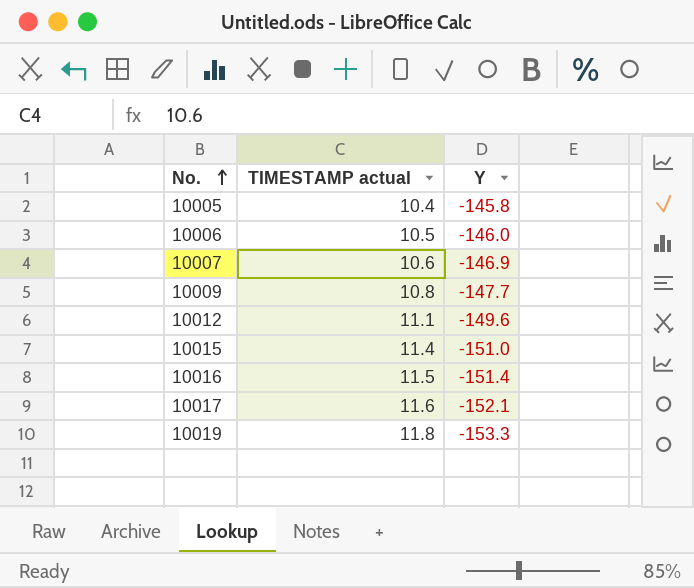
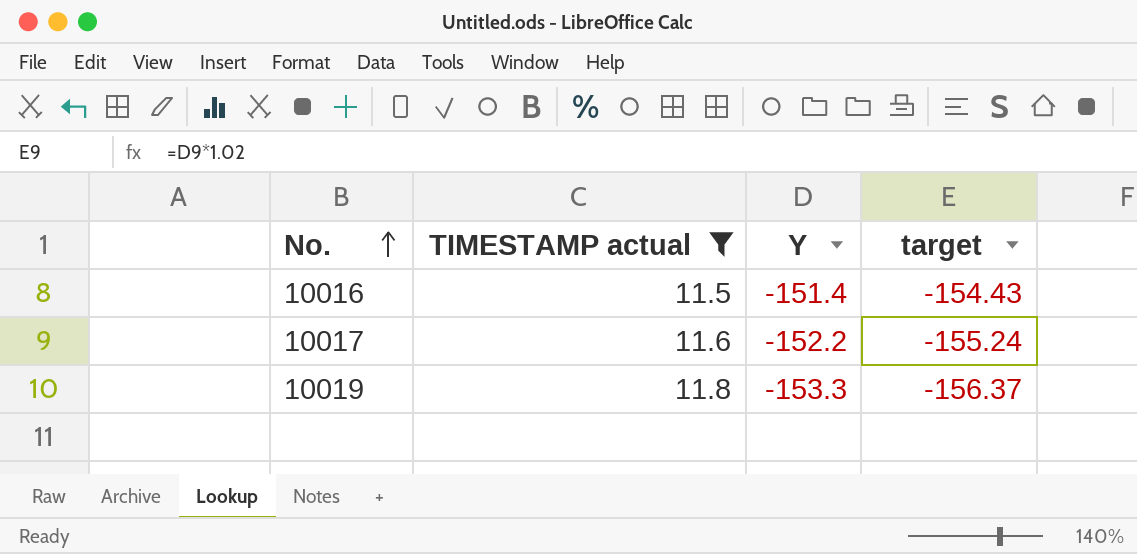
filter: none -> TIMESTAMP actual >= 11.5
column target | formula: none -> [Y] * 1.02
10017 | Y: -152.1 -> -152.2

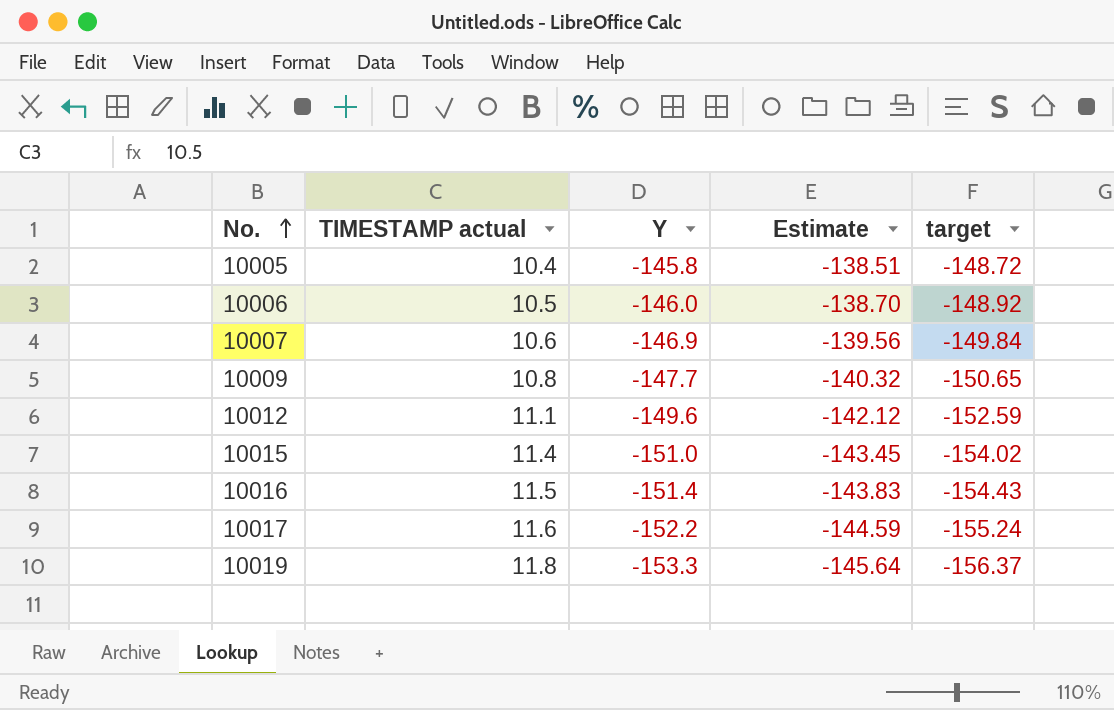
filter: TIMESTAMP actual >= 11.5 -> none
column Estimate | formula: none -> [Y] * 0.95

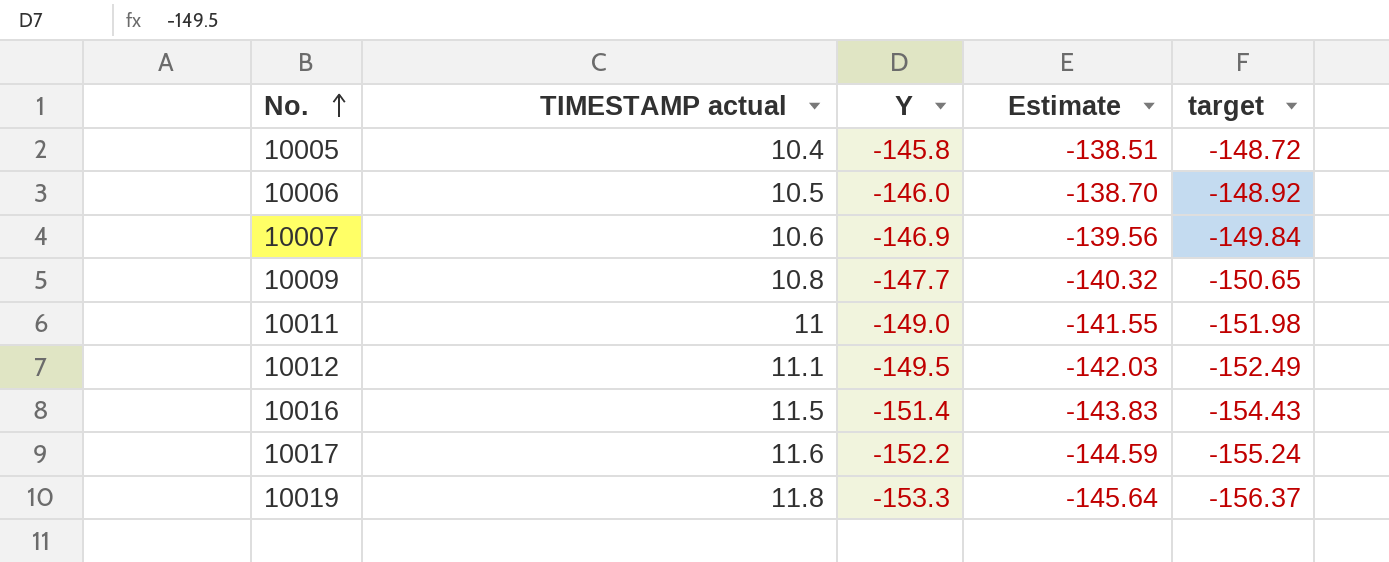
row 10015: 11.4 | -151.0 | -143.45 | -154.02 -> none
row 10011: none -> 11 | -149.0 | -141.55 | -151.98
10012 | Y: -149.6 -> -149.5
10012 | Estimate: -142.12 -> -142.03
10012 | target: -152.59 -> -152.49

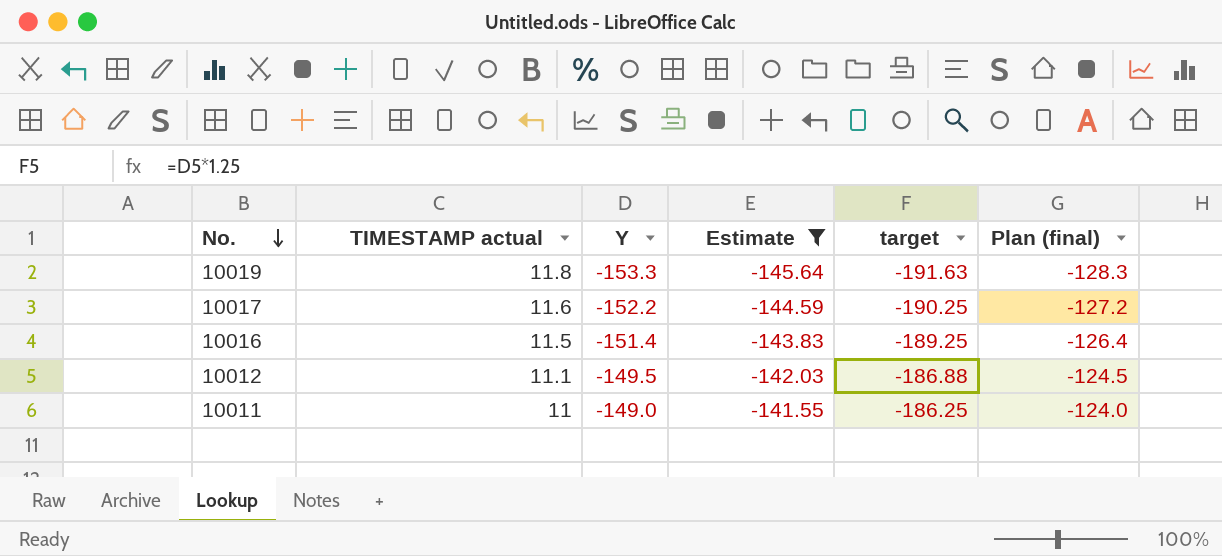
filter: none -> Estimate <= -141.55
row order: No. ascending -> No. descending
column target | formula: [Y] * 1.02 -> [Y] * 1.25
column Plan (final) | formula: none -> [Y] + 25

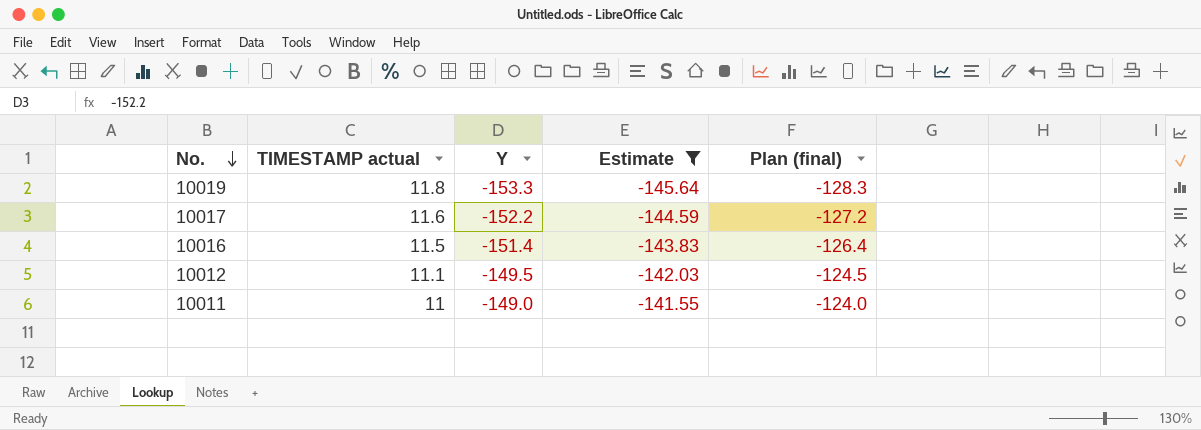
column target | formula: [Y] * 1.25 -> none

